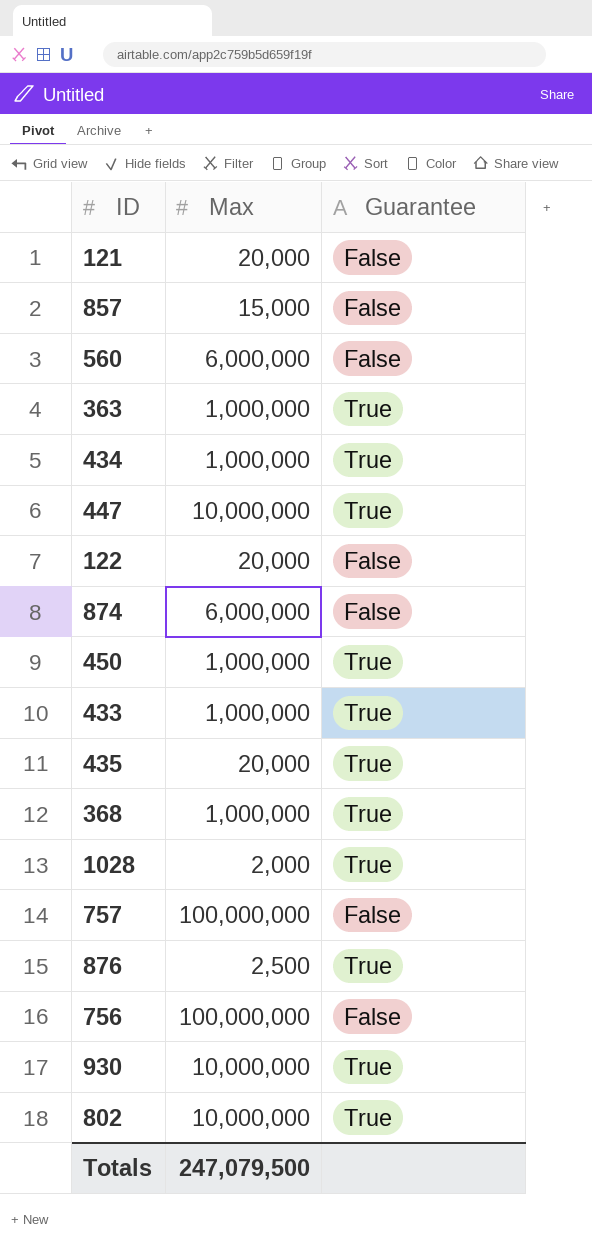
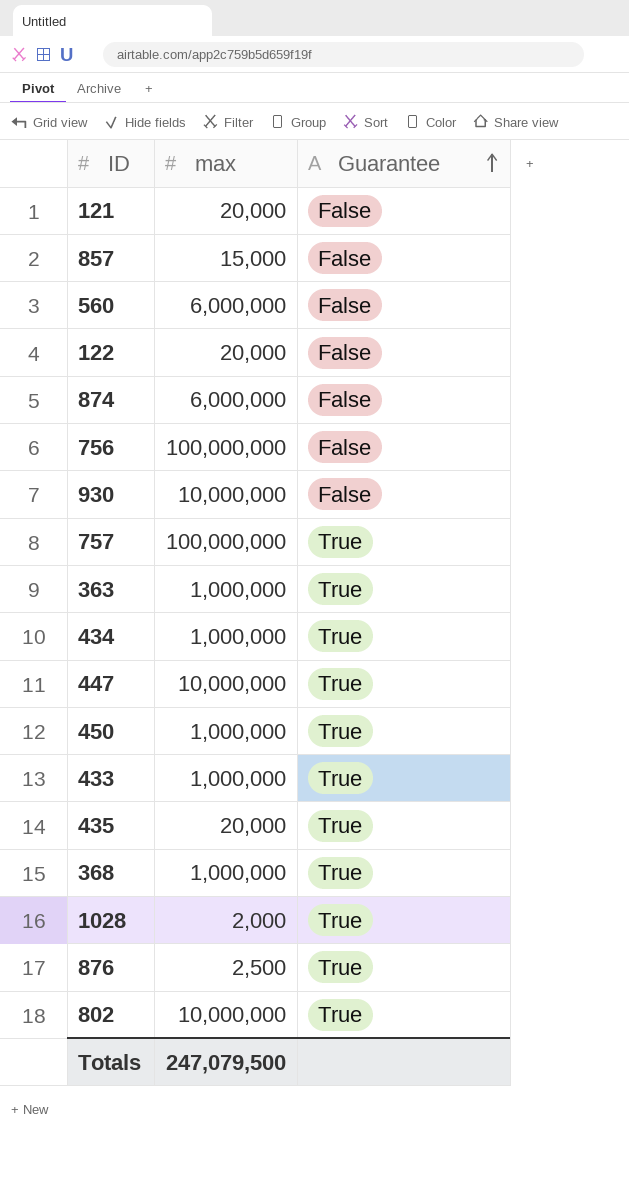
row order: none -> Guarantee ascending
column name: Max -> max
930 | Guarantee: True -> False
757 | Guarantee: False -> True

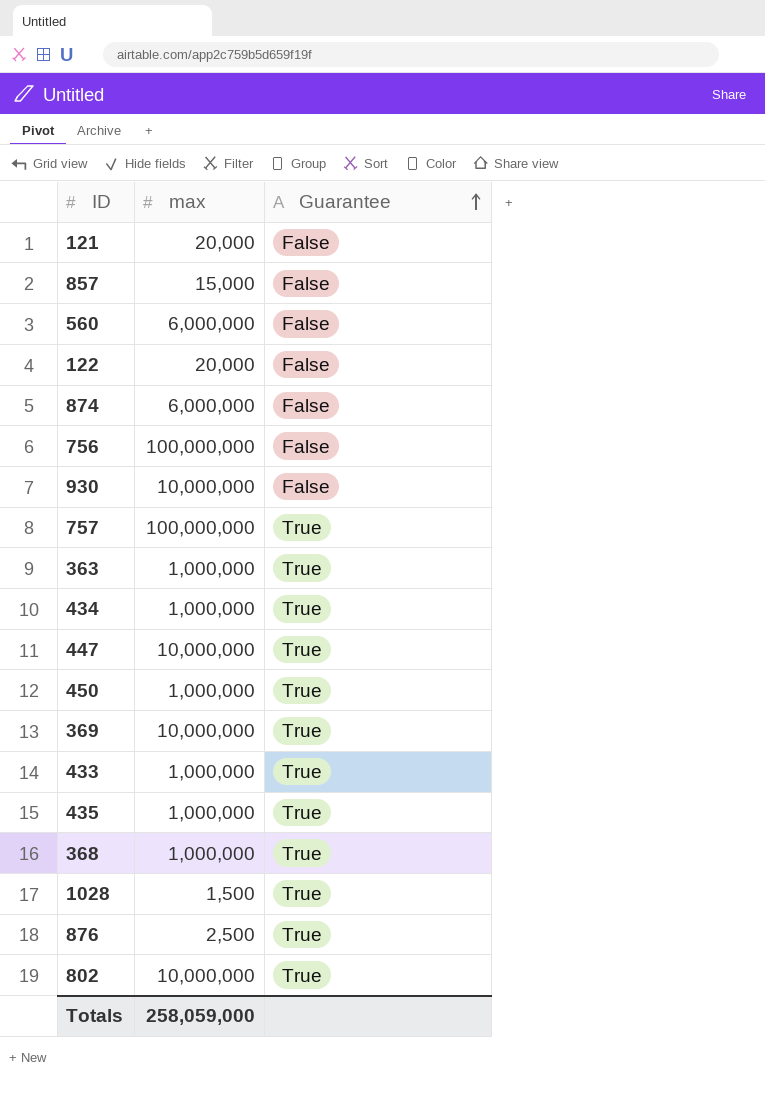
row 369: none -> 10,000,000 | True
435 | max: 20,000 -> 1,000,000
1028 | max: 2,000 -> 1,500
Totals | max: 247,079,500 -> 258,059,000

